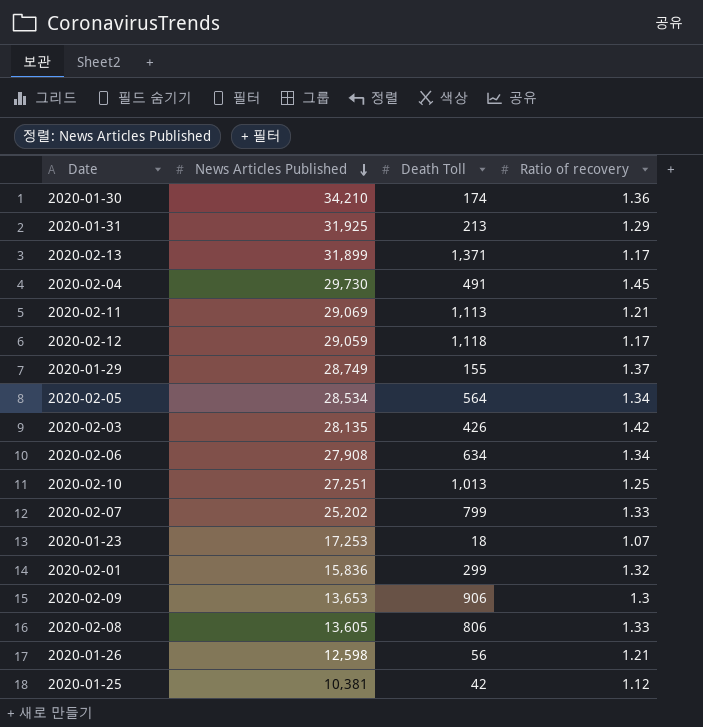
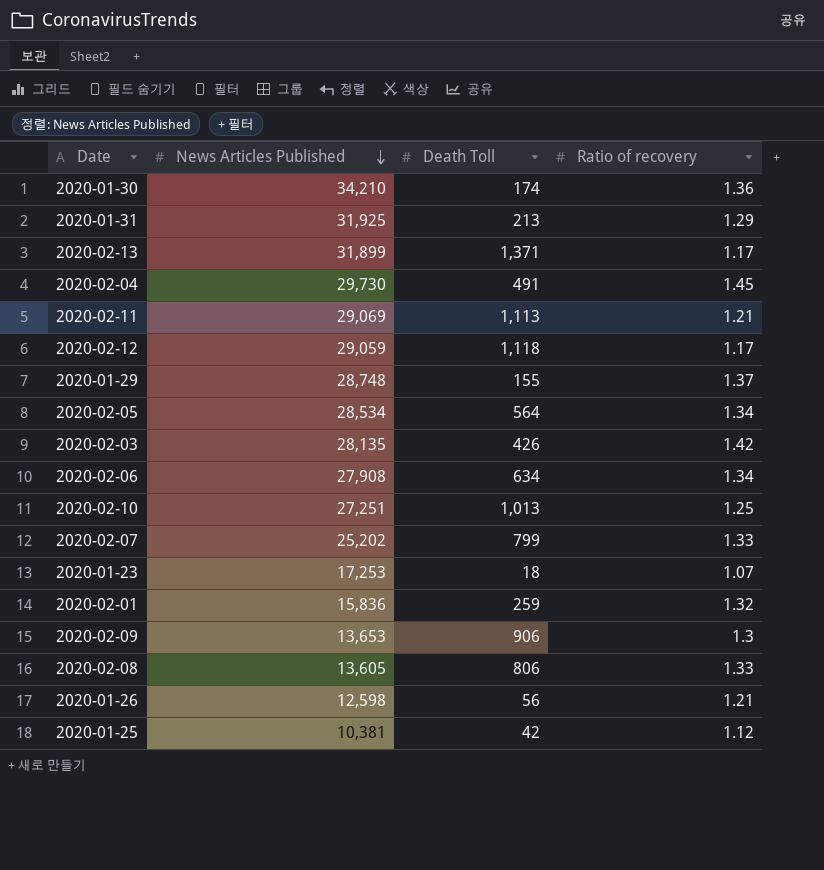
2020-01-29 | News Articles Published: 28,749 -> 28,748
2020-02-01 | Death Toll: 299 -> 259

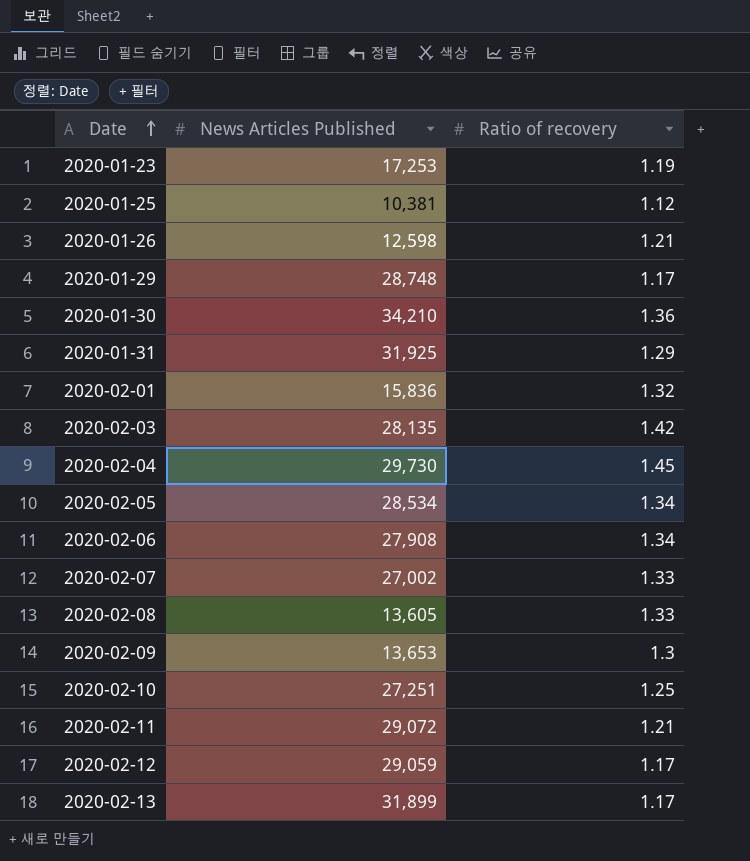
row order: News Articles Published descending -> Date ascending
column Death Toll | position: 3 -> none
2020-01-23 | Ratio of recovery: 1.07 -> 1.19
2020-01-29 | Ratio of recovery: 1.37 -> 1.17
2020-02-07 | News Articles Published: 25,202 -> 27,002
2020-02-11 | News Articles Published: 29,069 -> 29,072

